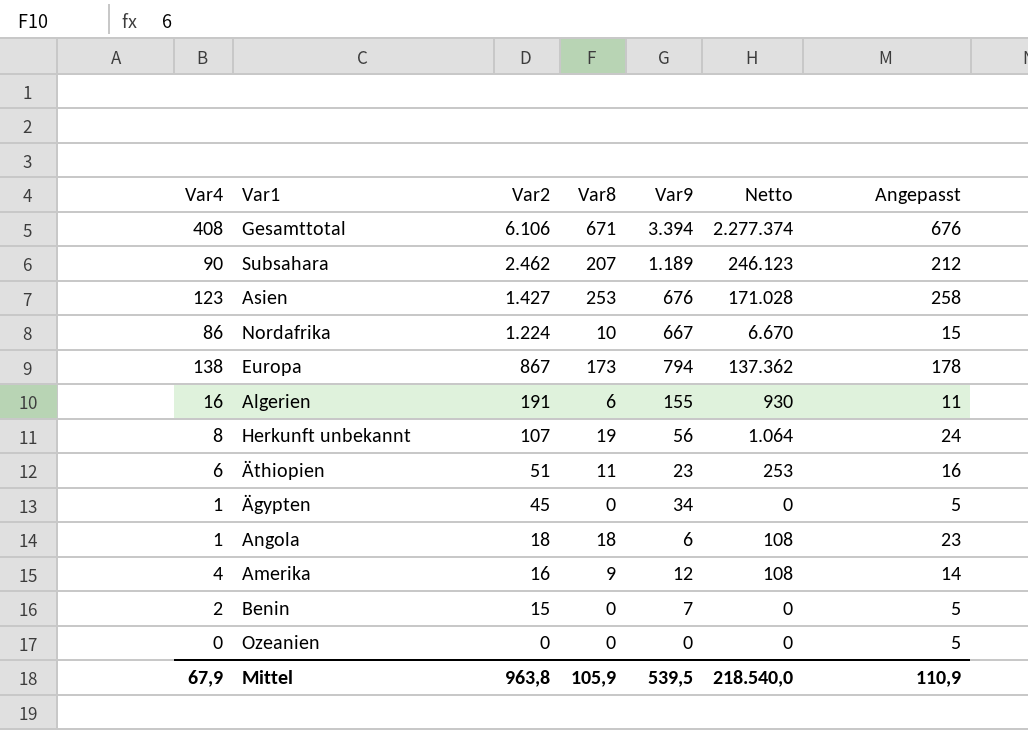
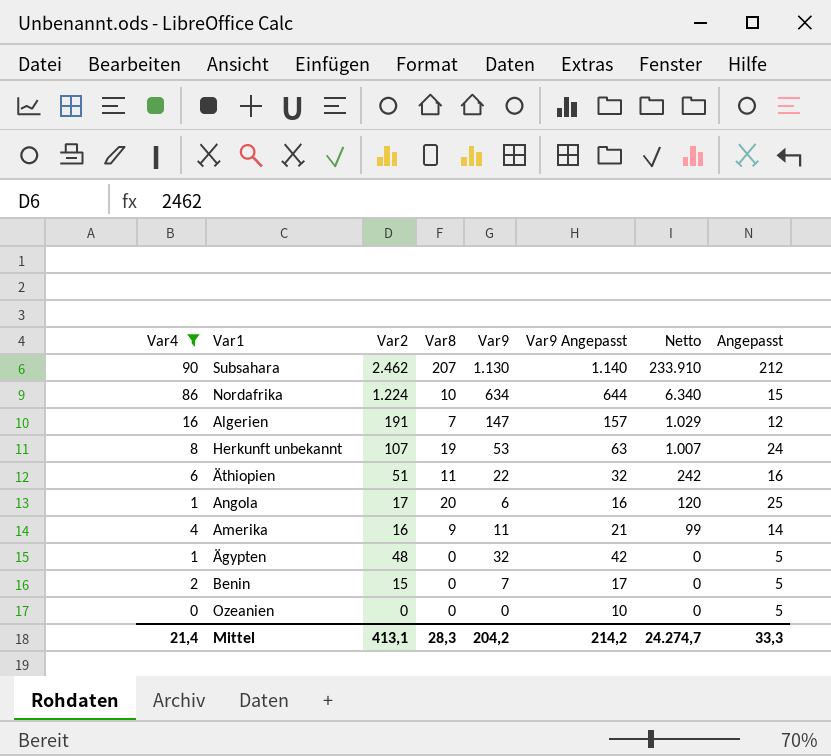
filter: none -> Var4 <= 90
row order: Var2 descending -> Netto descending
column Var9 Angepasst | formula: none -> [Var9] + 10
Subsahara | Var9: 1.189 -> 1.130
Subsahara | Netto: 246.123 -> 233.910
Nordafrika | Var9: 667 -> 634
Nordafrika | Netto: 6.670 -> 6.340
Algerien | Var8: 6 -> 7
Algerien | Var9: 155 -> 147
Algerien | Netto: 930 -> 1.029
Algerien | Angepasst: 11 -> 12
Herkunft unbekannt | Var9: 56 -> 53
Herkunft unbekannt | Netto: 1.064 -> 1.007
Äthiopien | Var9: 23 -> 22
Äthiopien | Netto: 253 -> 242
Angola | Var2: 18 -> 17
Angola | Var8: 18 -> 20
Angola | Netto: 108 -> 120
Angola | Angepasst: 23 -> 25
Amerika | Var9: 12 -> 11
Amerika | Netto: 108 -> 99
Ägypten | Var2: 45 -> 48
Ägypten | Var9: 34 -> 32
Mittel | Var4: 67,9 -> 21,4
Mittel | Var2: 963,8 -> 413,1
Mittel | Var8: 105,9 -> 28,3
Mittel | Var9: 539,5 -> 204,2
Mittel | Netto: 218.540,0 -> 24.274,7
Mittel | Angepasst: 110,9 -> 33,3

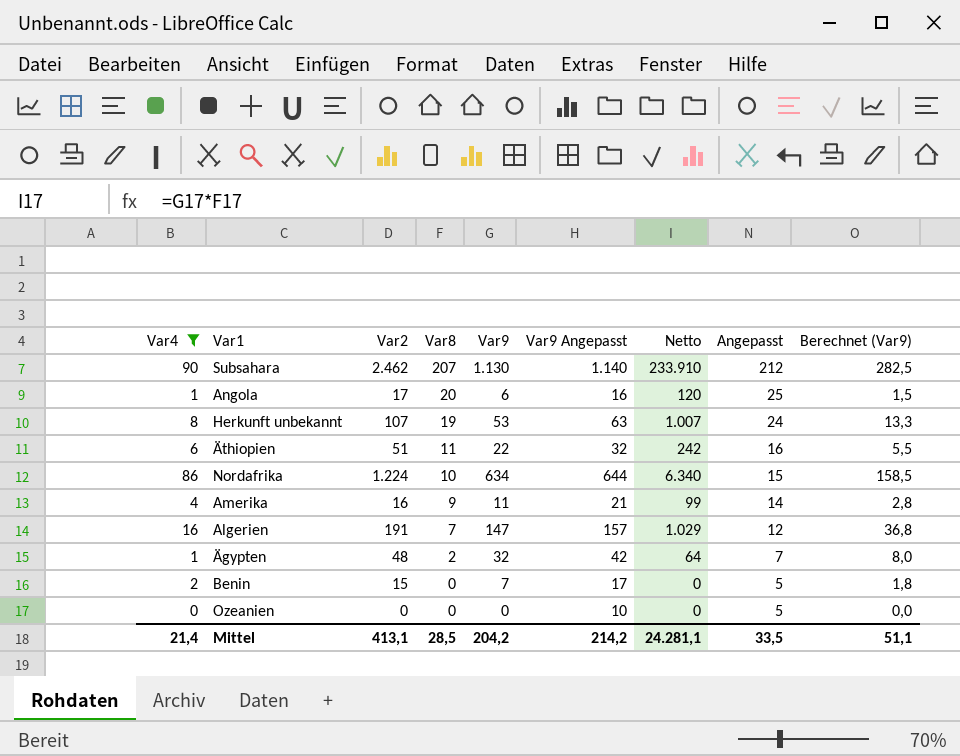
row order: Netto descending -> Var8 descending
column Berechnet (Var9) | formula: none -> [Var9] * 0,25
Ägypten | Var8: 0 -> 2
Ägypten | Netto: 0 -> 64
Ägypten | Angepasst: 5 -> 7
Mittel | Var8: 28,3 -> 28,5
Mittel | Netto: 24.274,7 -> 24.281,1
Mittel | Angepasst: 33,3 -> 33,5

